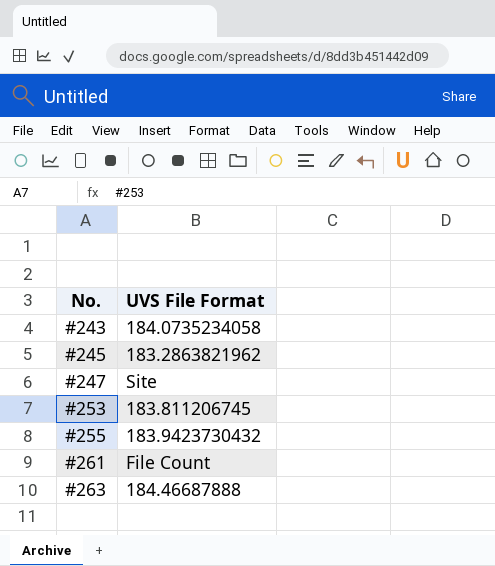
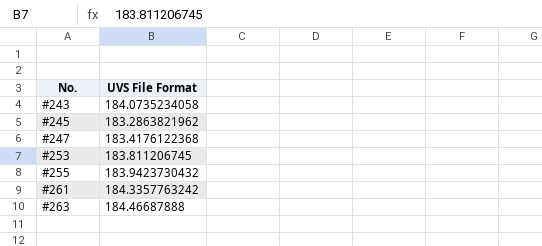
#247 | UVS File Format: Site -> 183.4176122368
#261 | UVS File Format: File Count -> 184.3357763242

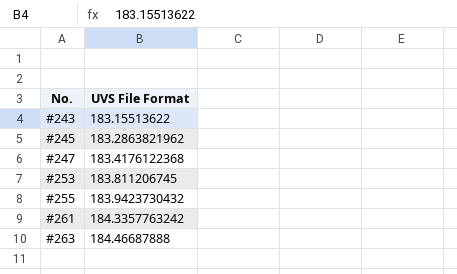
#243 | UVS File Format: 184.0735234058 -> 183.15513622

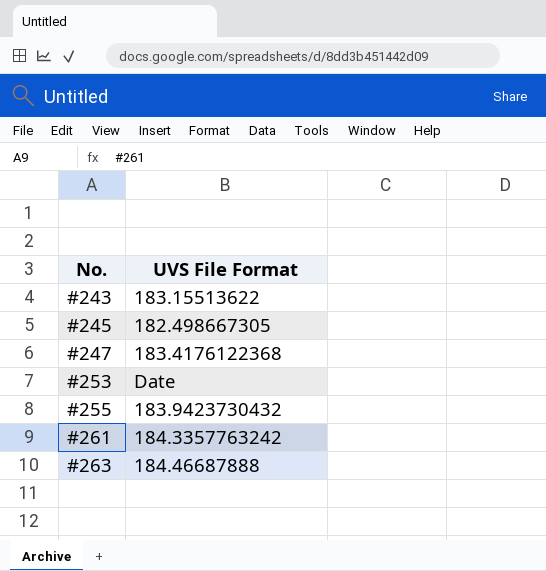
#245 | UVS File Format: 183.2863821962 -> 182.498667305
#253 | UVS File Format: 183.811206745 -> Date

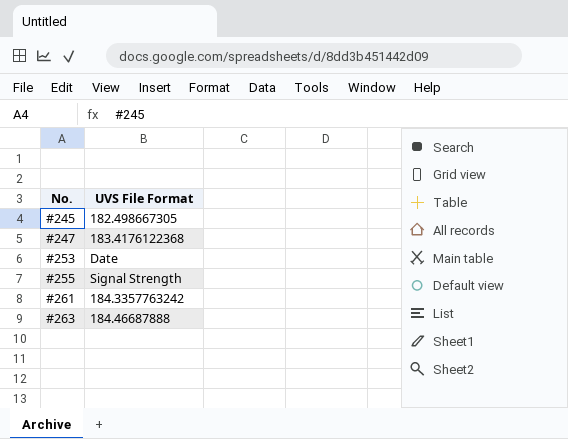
row #243: 183.15513622 -> none
#255 | UVS File Format: 183.9423730432 -> Signal Strength

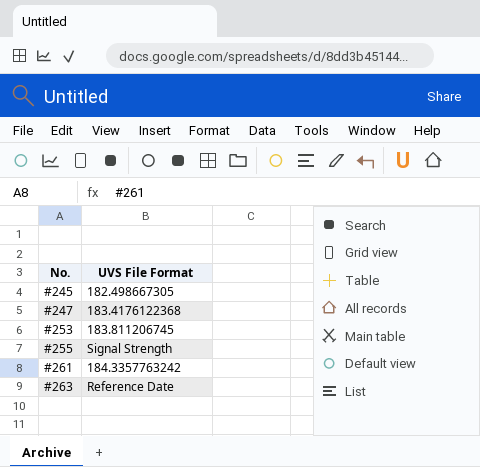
#253 | UVS File Format: Date -> 183.811206745
#263 | UVS File Format: 184.46687888 -> Reference Date

